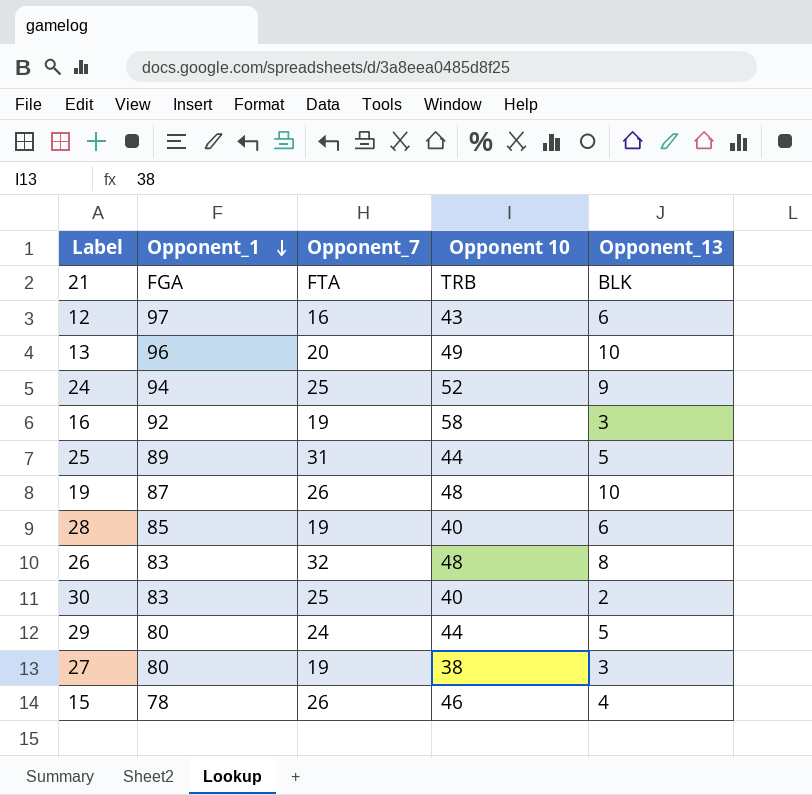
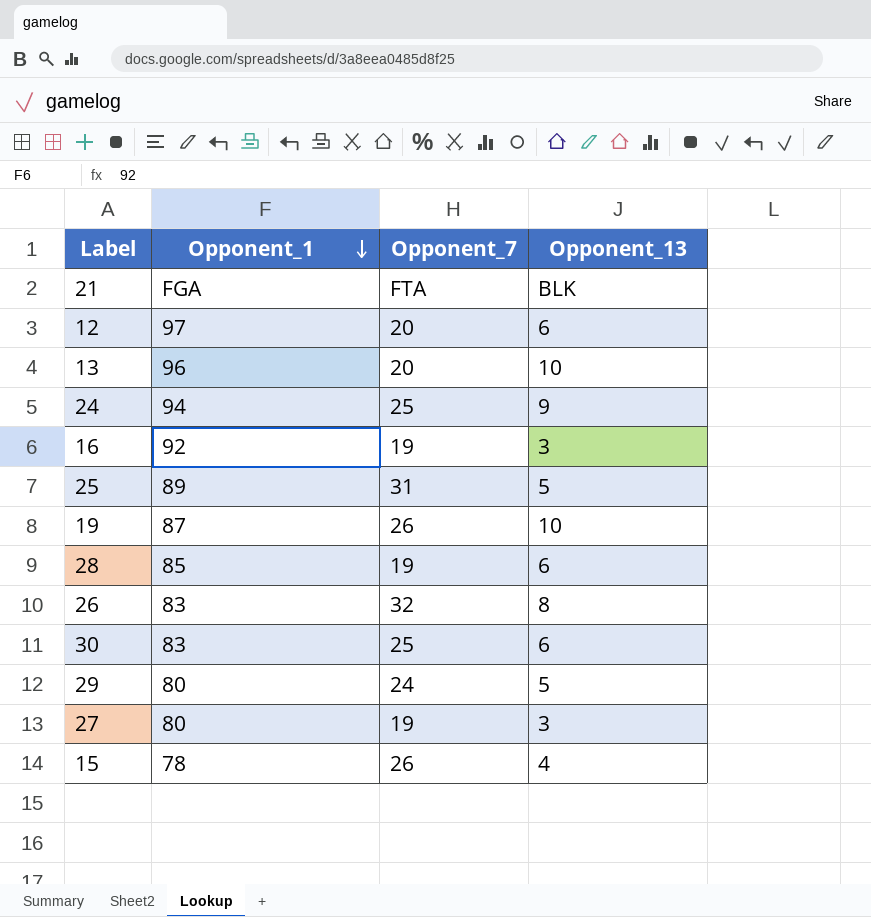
column Opponent 10 | position: 4 -> none
12 | Opponent_7: 16 -> 20
30 | Opponent_13: 2 -> 6

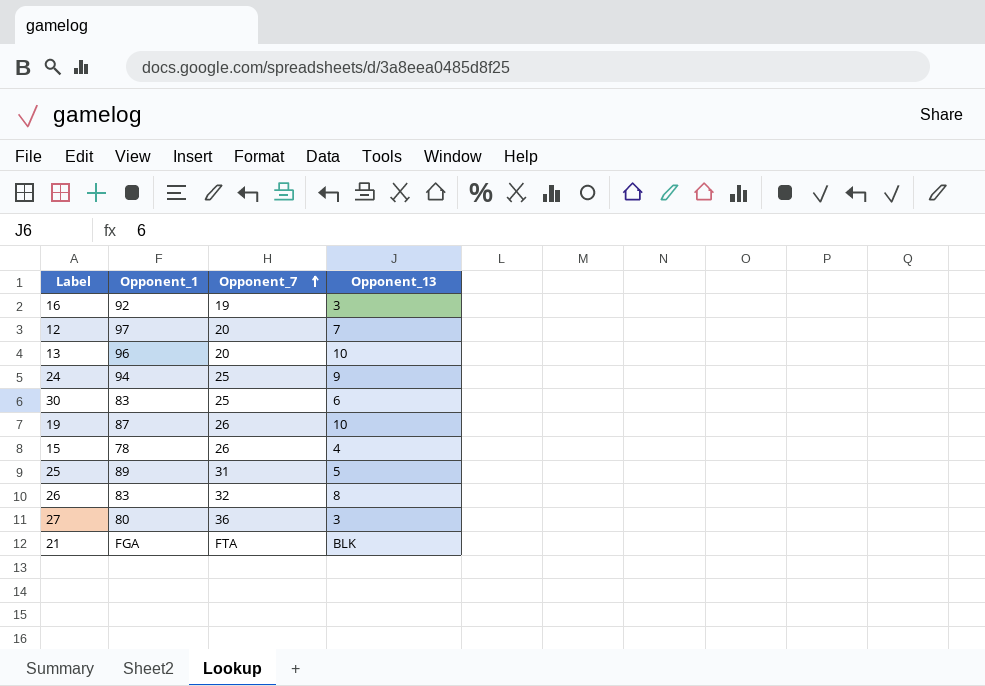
row order: Opponent_1 descending -> Opponent_7 ascending
row 28: 85 | 19 | 6 -> none
row 29: 80 | 24 | 5 -> none
12 | Opponent_13: 6 -> 7
27 | Opponent_7: 19 -> 36

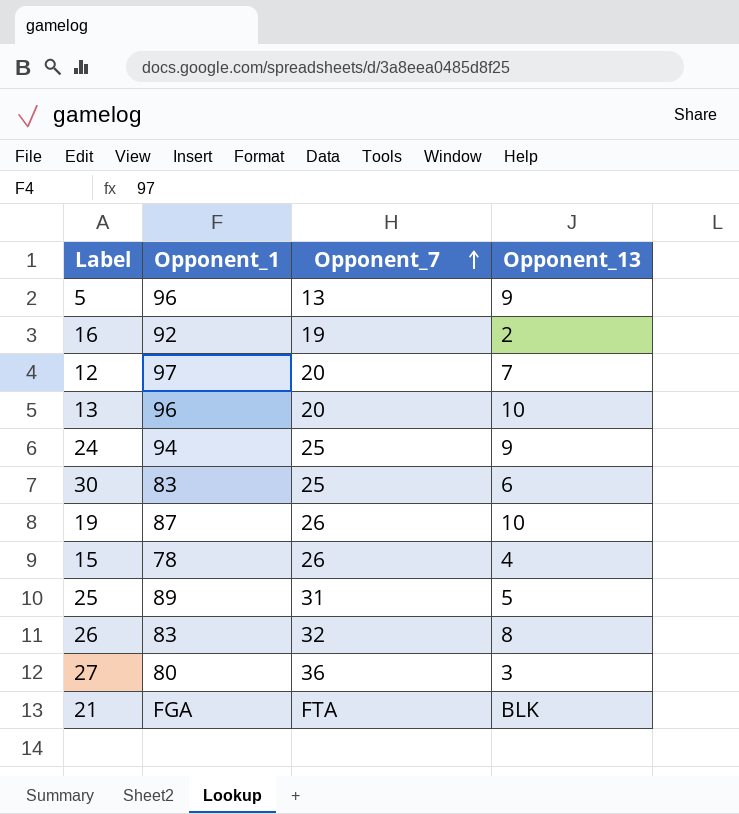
row 5: none -> 96 | 13 | 9
16 | Opponent_13: 3 -> 2

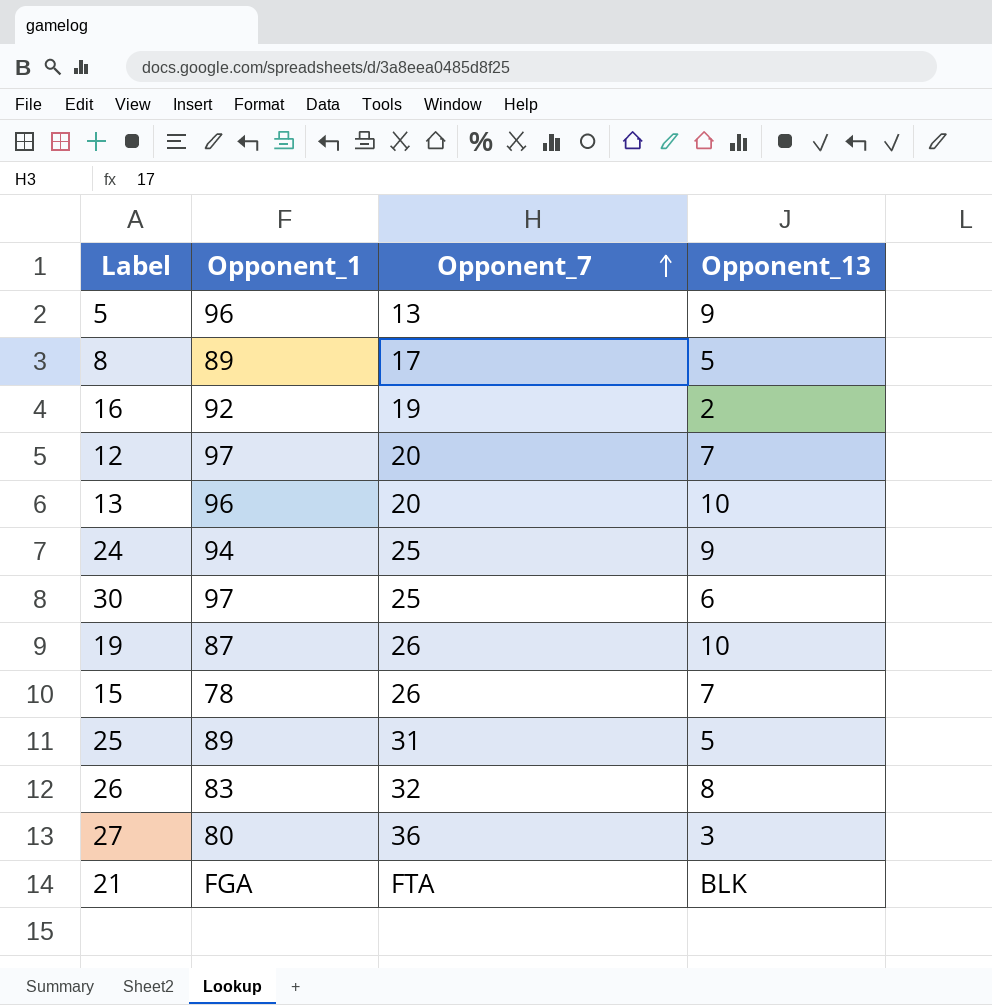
row 8: none -> 89 | 17 | 5
30 | Opponent_1: 83 -> 97
15 | Opponent_13: 4 -> 7

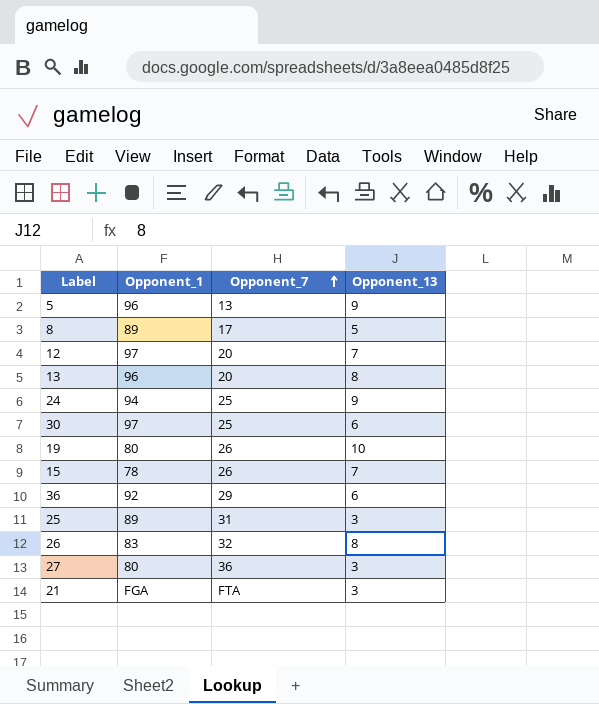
row 16: 92 | 19 | 2 -> none
13 | Opponent_13: 10 -> 8
19 | Opponent_1: 87 -> 80
row 36: none -> 92 | 29 | 6
25 | Opponent_13: 5 -> 3
21 | Opponent_13: BLK -> 3

